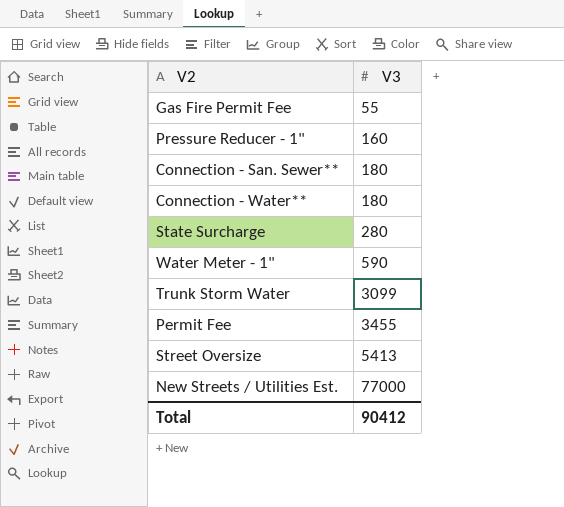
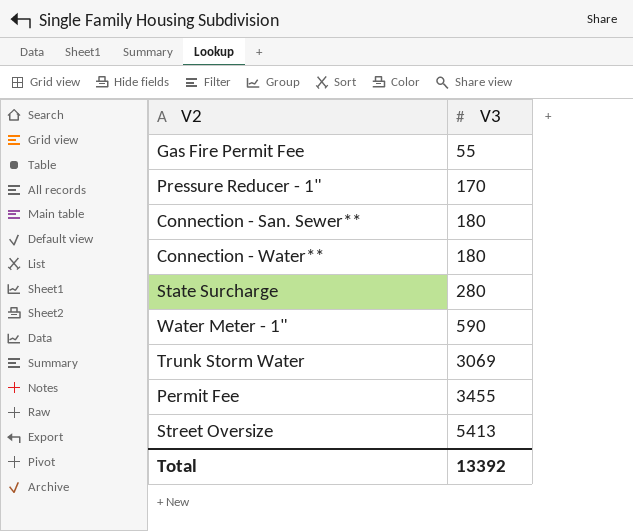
row New Streets / Utilities Est.: 77000 -> none
Pressure Reducer - 1" | V3: 160 -> 170
Trunk Storm Water | V3: 3099 -> 3069
Total | V3: 90412 -> 13392

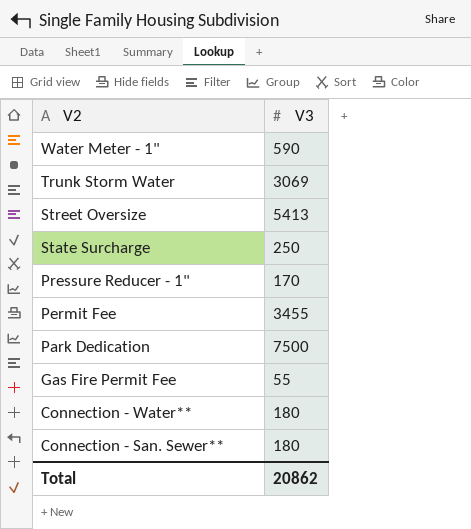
row order: V3 ascending -> V2 descending
State Surcharge | V3: 280 -> 250
row Park Dedication: none -> 7500
Total | V3: 13392 -> 20862

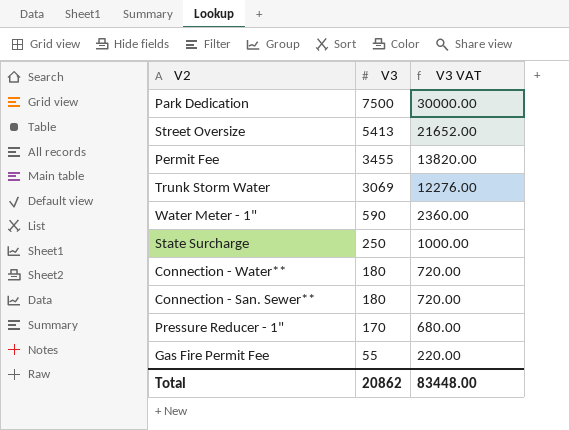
row order: V2 descending -> V3 descending
column V3 VAT | formula: none -> [V3] * 4

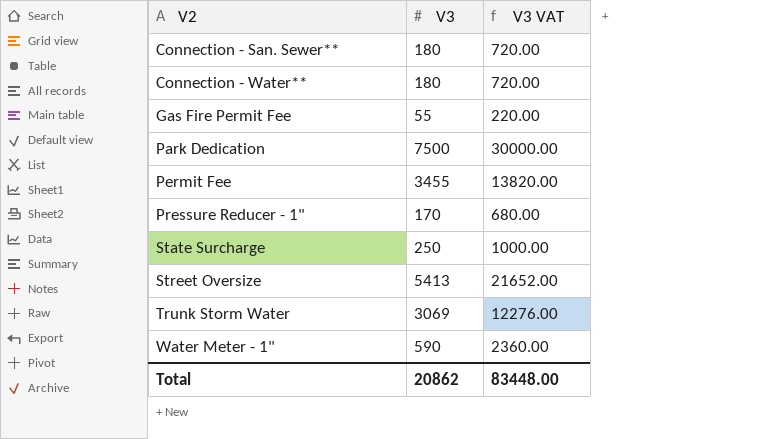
row order: V3 descending -> V2 ascending

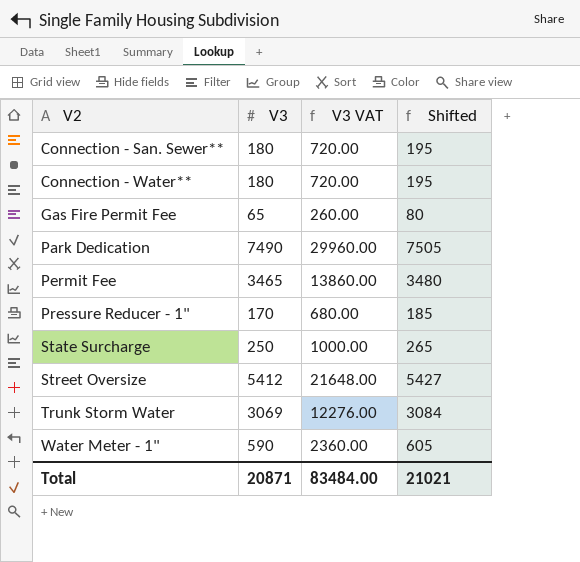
column Shifted | formula: none -> [V3] + 15
Gas Fire Permit Fee | V3: 55 -> 65
Gas Fire Permit Fee | V3 VAT: 220.00 -> 260.00
Park Dedication | V3: 7500 -> 7490
Park Dedication | V3 VAT: 30000.00 -> 29960.00
Permit Fee | V3: 3455 -> 3465
Permit Fee | V3 VAT: 13820.00 -> 13860.00
Street Oversize | V3: 5413 -> 5412
Street Oversize | V3 VAT: 21652.00 -> 21648.00
Total | V3: 20862 -> 20871
Total | V3 VAT: 83448.00 -> 83484.00

